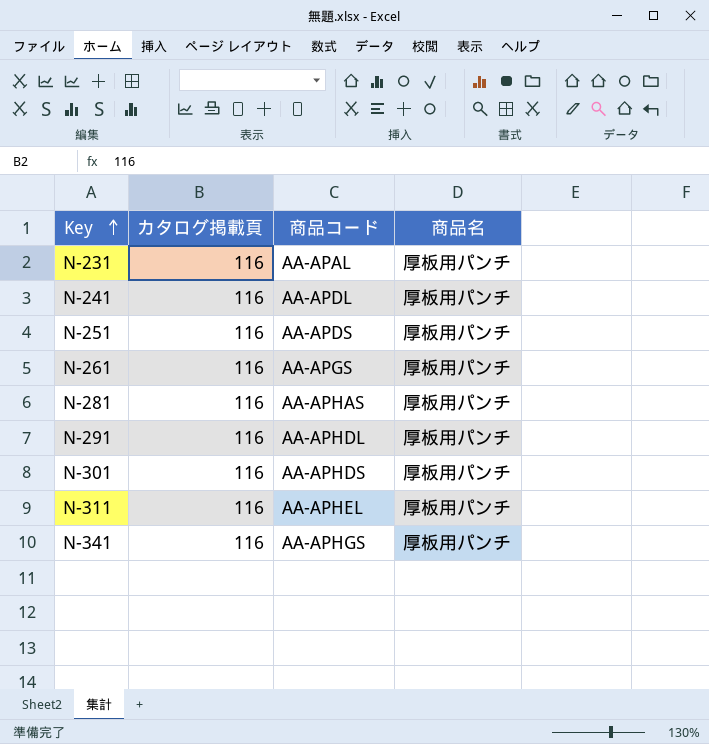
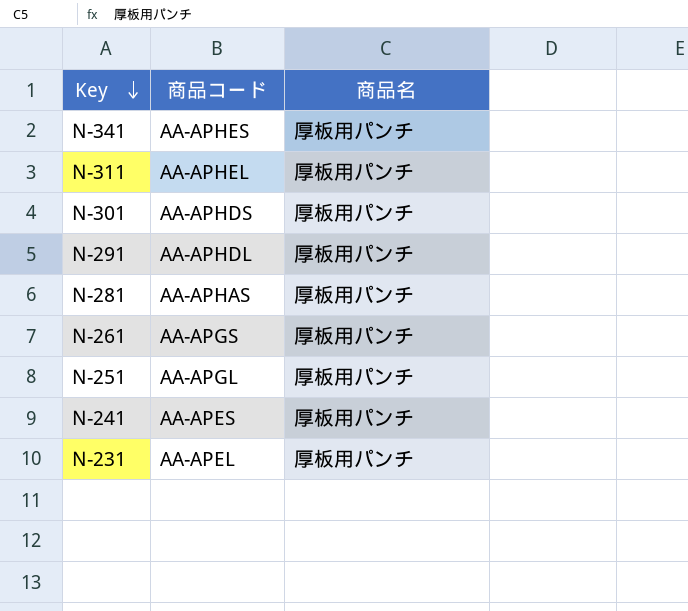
row order: Key ascending -> Key descending
column カタログ掲載頁 | position: 2 -> none
N-341 | 商品コード: AA-APHGS -> AA-APHES
N-251 | 商品コード: AA-APDS -> AA-APGL
N-241 | 商品コード: AA-APDL -> AA-APES
N-231 | 商品コード: AA-APAL -> AA-APEL

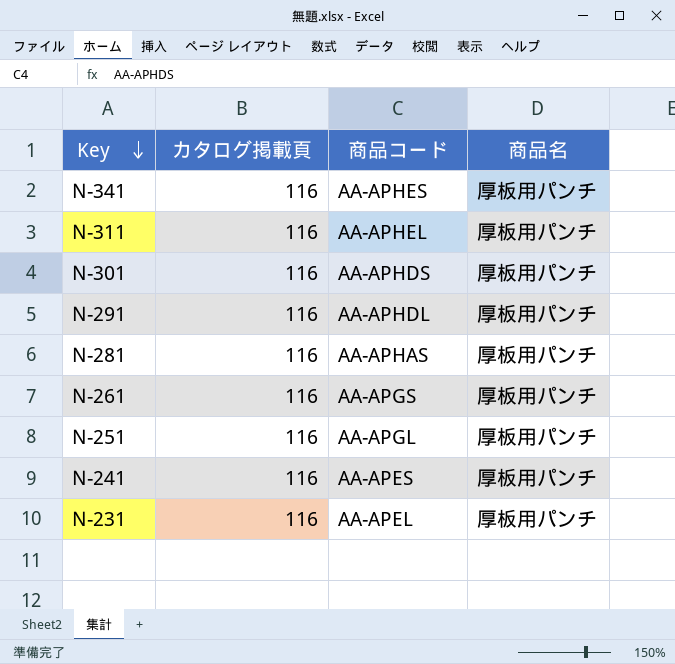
column カタログ掲載頁 | position: none -> 2

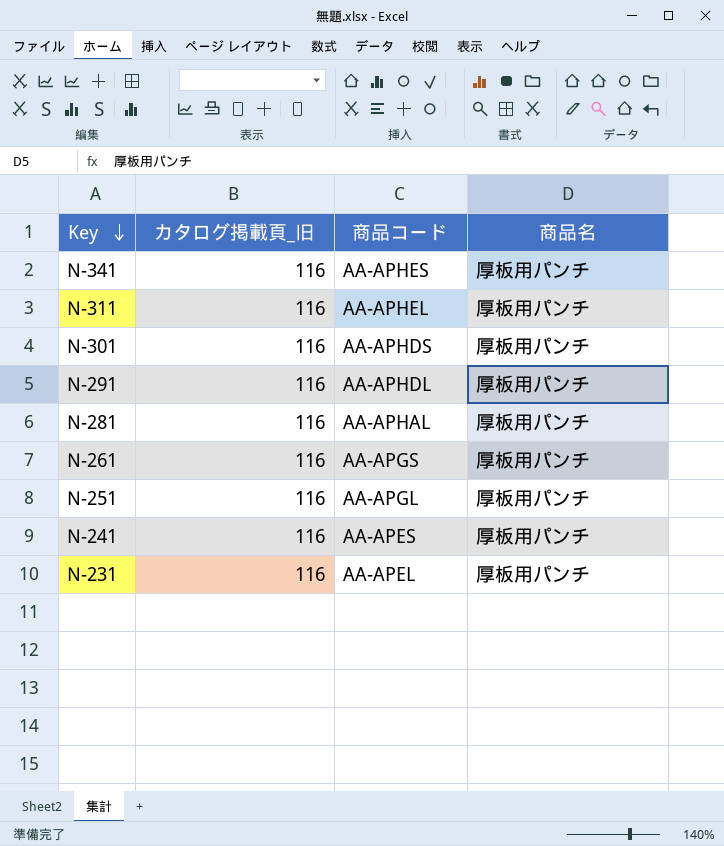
column name: カタログ掲載頁 -> カタログ掲載頁_旧
N-281 | 商品コード: AA-APHAS -> AA-APHAL

